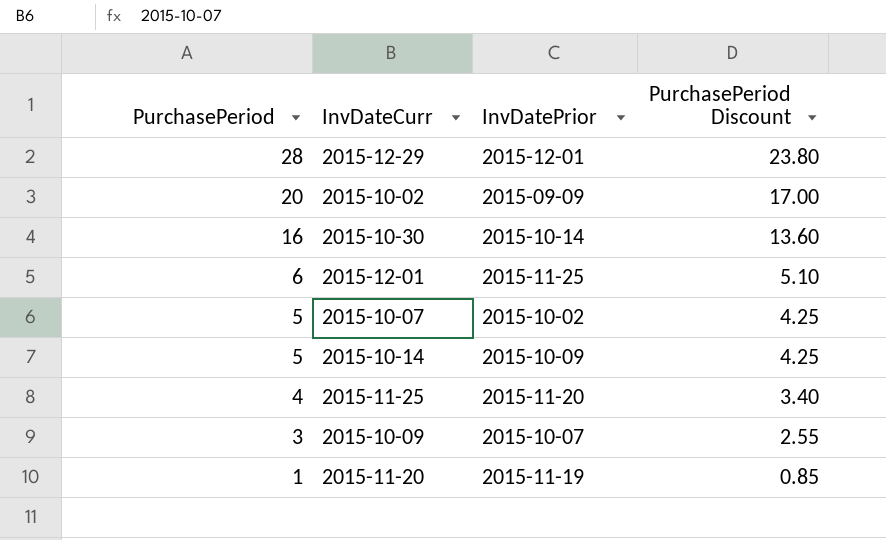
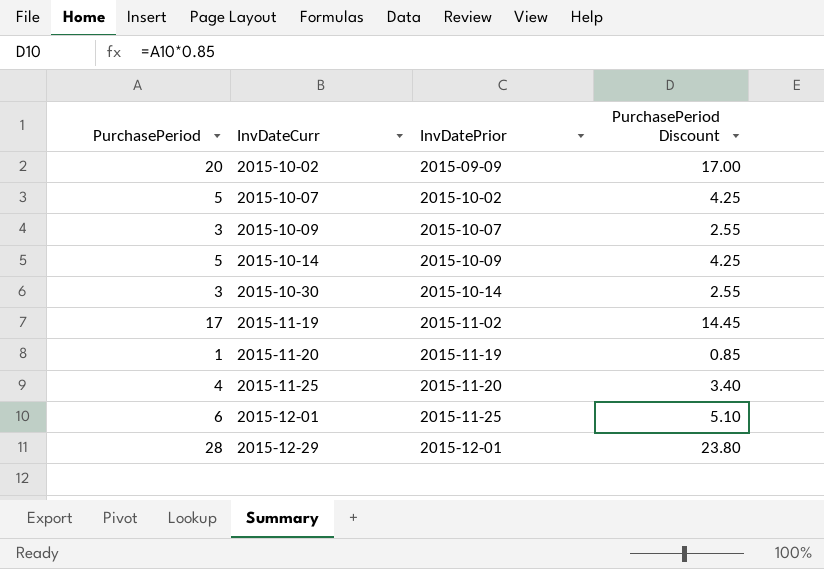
row order: PurchasePeriod descending -> InvDateCurr ascending
2015-10-30 | PurchasePeriod: 16 -> 3
2015-10-30 | PurchasePeriod Discount: 13.60 -> 2.55
row 2015-11-19: none -> 17 | 2015-11-02 | 14.45

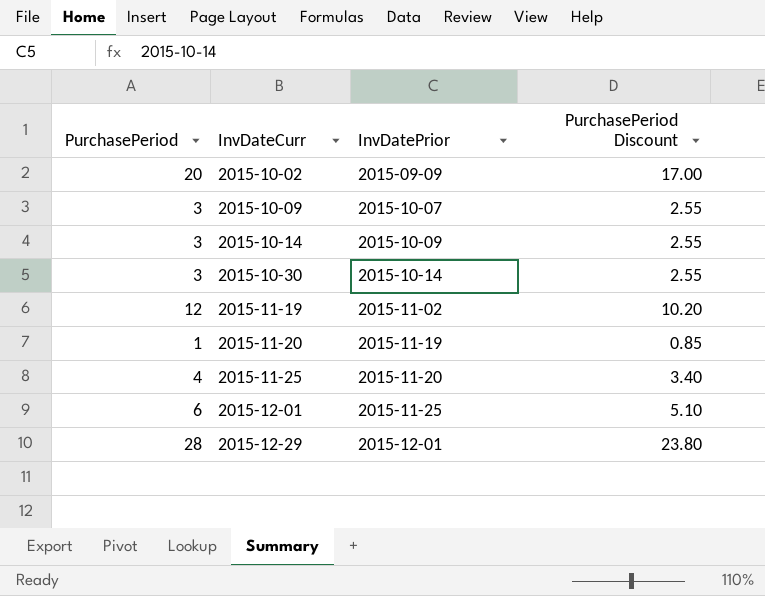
row 2015-10-07: 5 | 2015-10-02 | 4.25 -> none
2015-10-14 | PurchasePeriod: 5 -> 3
2015-10-14 | PurchasePeriod Discount: 4.25 -> 2.55
2015-11-19 | PurchasePeriod: 17 -> 12
2015-11-19 | PurchasePeriod Discount: 14.45 -> 10.20

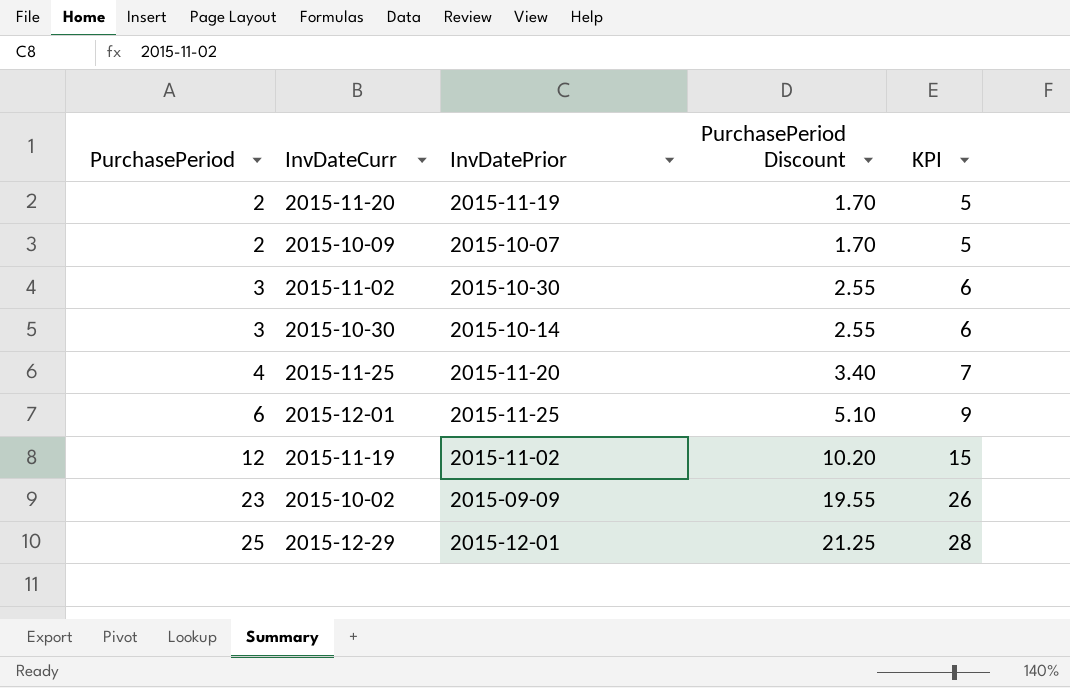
row order: InvDateCurr ascending -> PurchasePeriod ascending
column KPI | formula: none -> [PurchasePeriod] + 3
row 2015-10-14: 3 | 2015-10-09 | 2.55 -> none
2015-11-20 | PurchasePeriod: 1 -> 2
2015-11-20 | PurchasePeriod Discount: 0.85 -> 1.70
2015-10-09 | PurchasePeriod: 3 -> 2
2015-10-09 | PurchasePeriod Discount: 2.55 -> 1.70
row 2015-11-02: none -> 3 | 2015-10-30 | 2.55 | 6
2015-10-02 | PurchasePeriod: 20 -> 23
2015-10-02 | PurchasePeriod Discount: 17.00 -> 19.55
2015-12-29 | PurchasePeriod: 28 -> 25
2015-12-29 | PurchasePeriod Discount: 23.80 -> 21.25

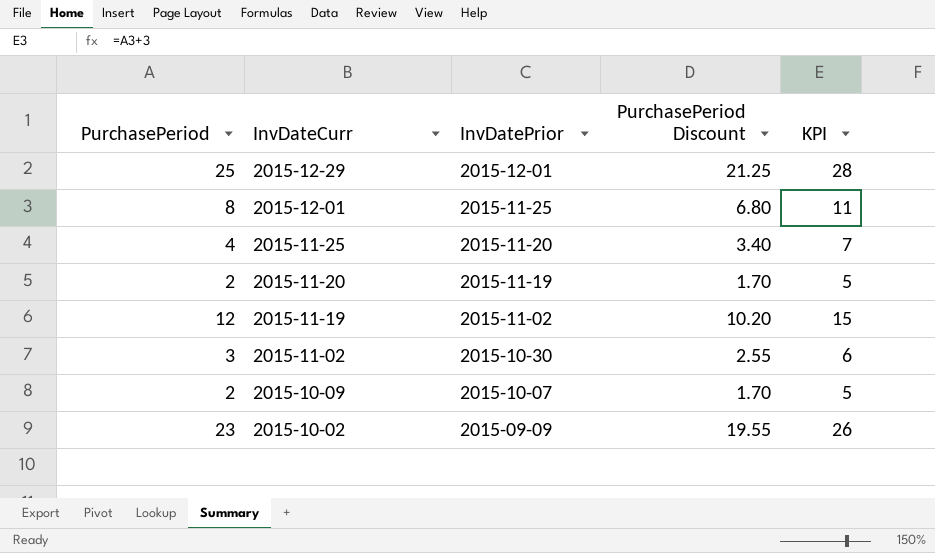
row order: PurchasePeriod ascending -> InvDateCurr descending
row 2015-10-30: 3 | 2015-10-14 | 2.55 | 6 -> none
2015-12-01 | PurchasePeriod: 6 -> 8
2015-12-01 | PurchasePeriod Discount: 5.10 -> 6.80
2015-12-01 | KPI: 9 -> 11

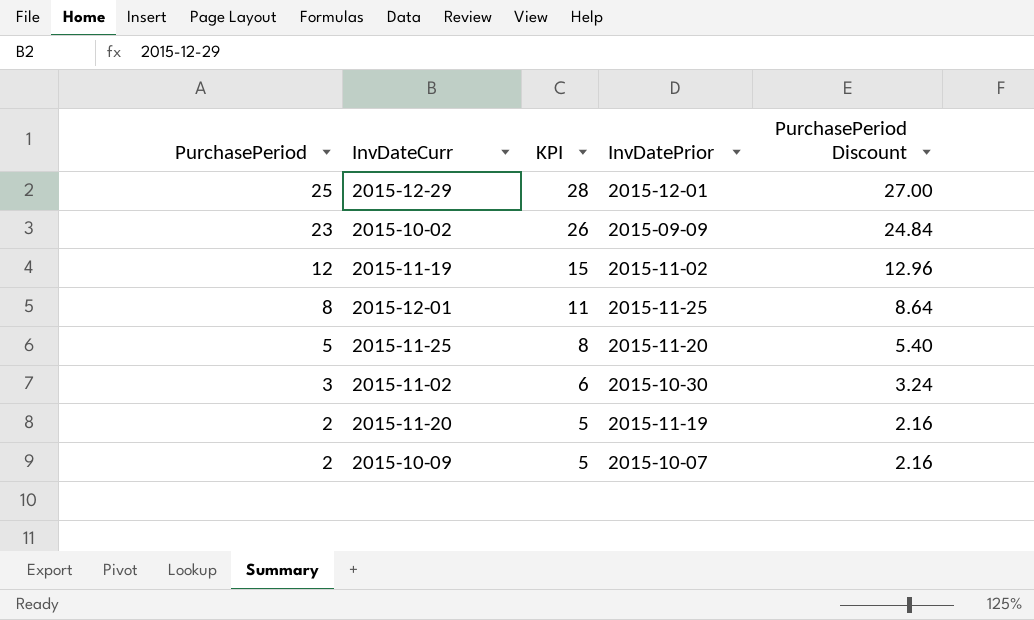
row order: InvDateCurr descending -> PurchasePeriod descending
column KPI | position: 5 -> 3
column PurchasePeriod Discount | formula: [PurchasePeriod] * 0.85 -> [PurchasePeriod] * 1.08
2015-11-25 | PurchasePeriod: 4 -> 5
2015-11-25 | KPI: 7 -> 8

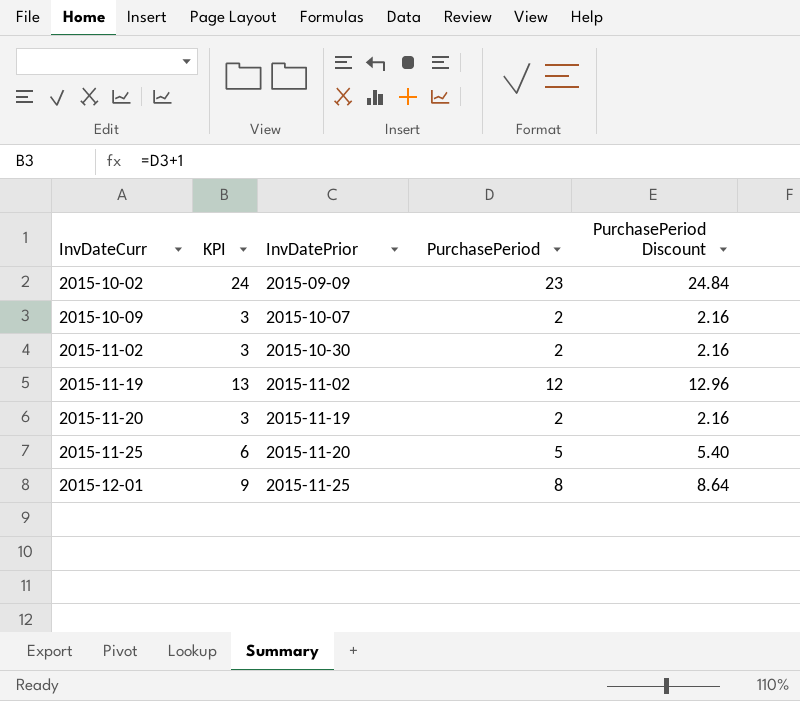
row order: PurchasePeriod descending -> InvDateCurr ascending
column KPI | formula: [PurchasePeriod] + 3 -> [PurchasePeriod] + 1
column PurchasePeriod | position: 1 -> 4
row 2015-12-29: 25 | 28 | 2015-12-01 | 27.00 -> none
2015-11-02 | PurchasePeriod: 3 -> 2
2015-11-02 | PurchasePeriod Discount: 3.24 -> 2.16

